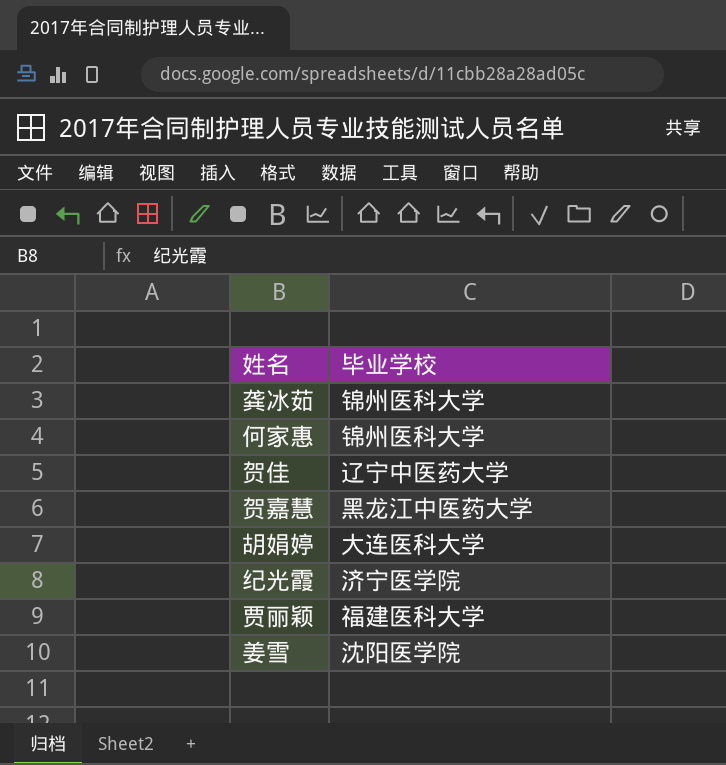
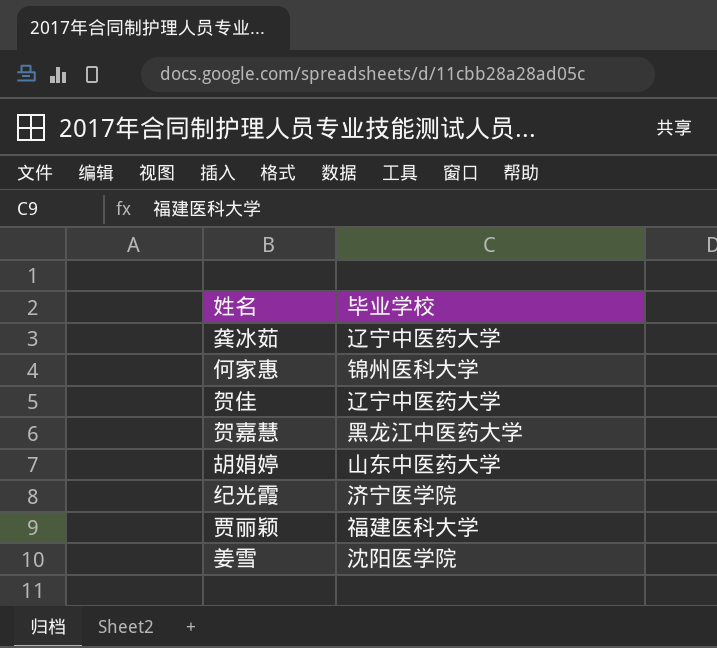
龚冰茹 | 毕业学校: 锦州医科大学 -> 辽宁中医药大学
胡娟婷 | 毕业学校: 大连医科大学 -> 山东中医药大学

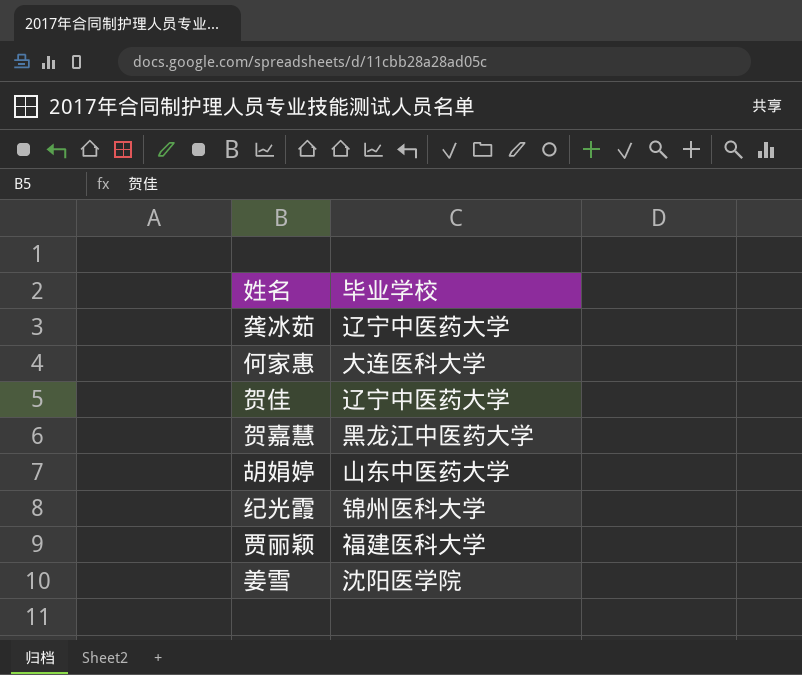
何家惠 | 毕业学校: 锦州医科大学 -> 大连医科大学
纪光霞 | 毕业学校: 济宁医学院 -> 锦州医科大学

